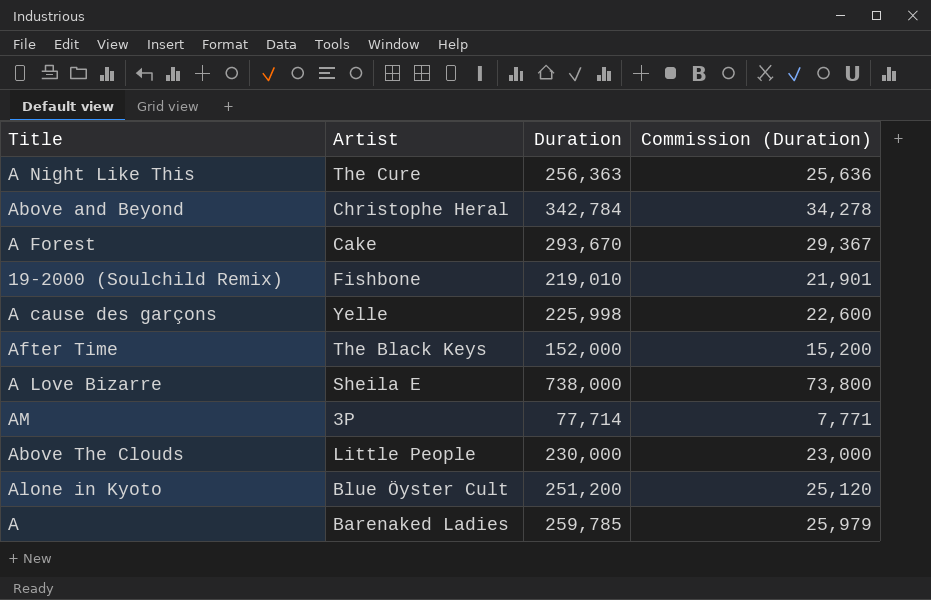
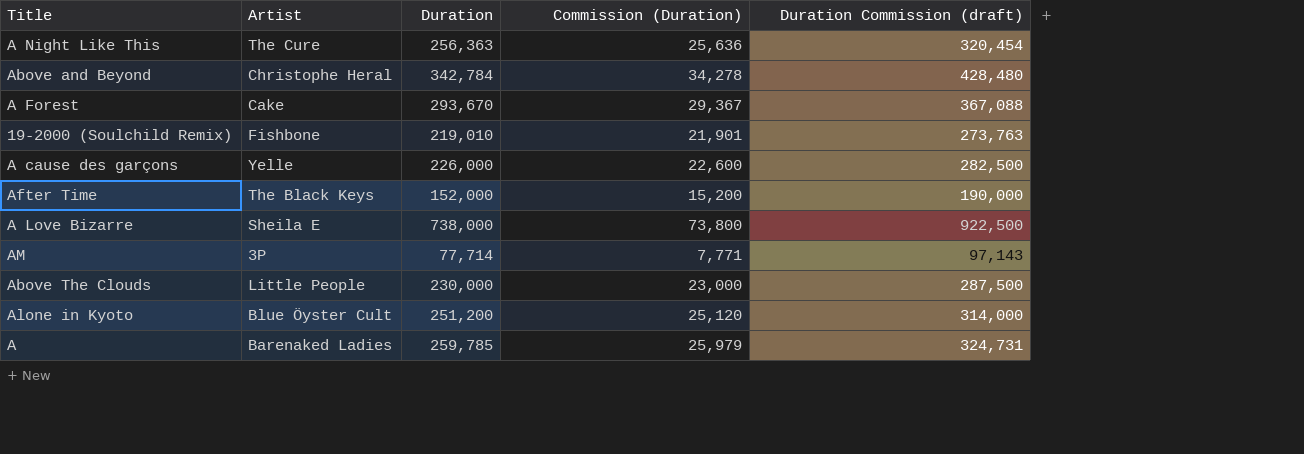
column Duration Commission (draft) | formula: none -> [Duration] * 1.25
A cause des garçons | Duration: 225,998 -> 226,000

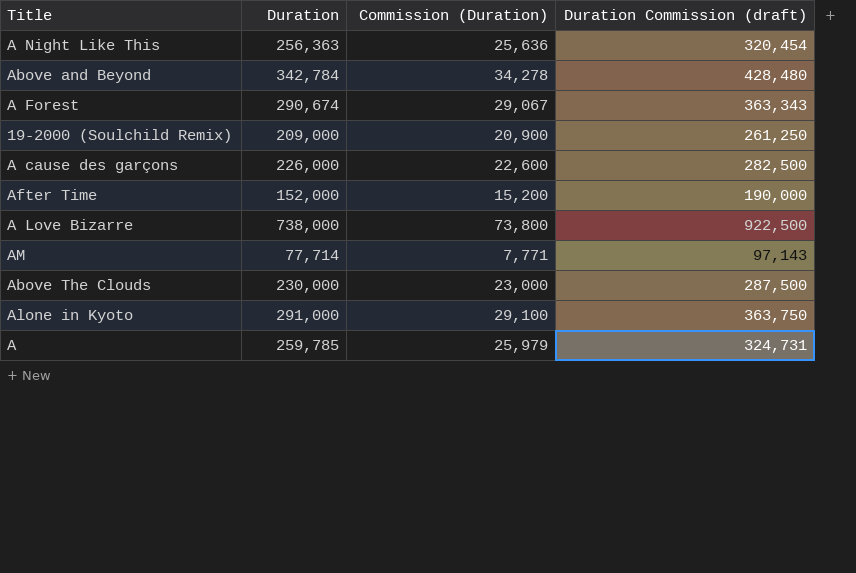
column Artist | position: 2 -> none
A Forest | Duration: 293,670 -> 290,674
A Forest | Commission (Duration): 29,367 -> 29,067
A Forest | Duration Commission (draft): 367,088 -> 363,343
19-2000 (Soulchild Remix) | Duration: 219,010 -> 209,000
19-2000 (Soulchild Remix) | Commission (Duration): 21,901 -> 20,900
19-2000 (Soulchild Remix) | Duration Commission (draft): 273,763 -> 261,250
Alone in Kyoto | Duration: 251,200 -> 291,000
Alone in Kyoto | Commission (Duration): 25,120 -> 29,100
Alone in Kyoto | Duration Commission (draft): 314,000 -> 363,750

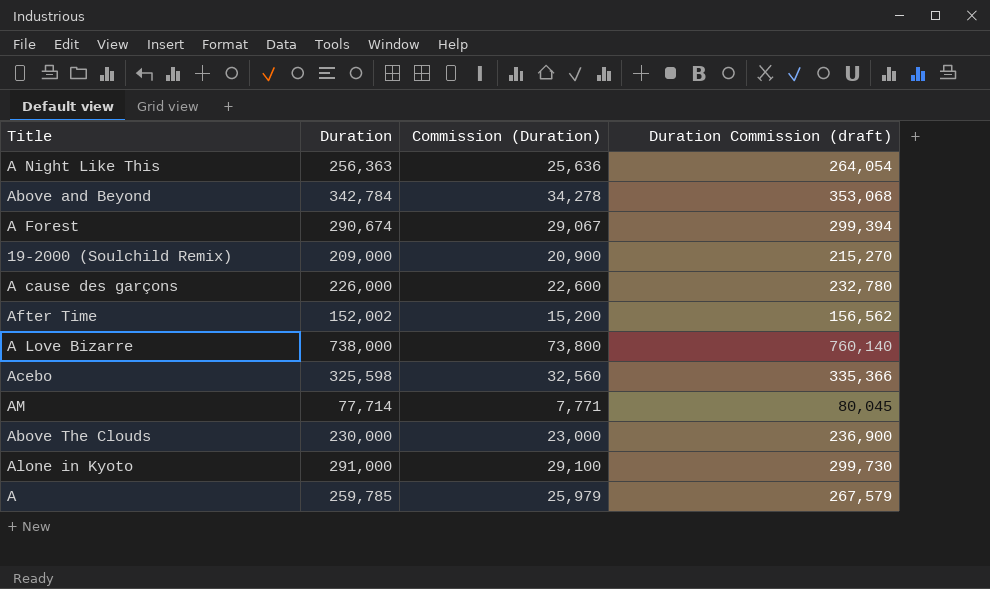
column Duration Commission (draft) | formula: [Duration] * 1.25 -> [Duration] * 1.03
After Time | Duration: 152,000 -> 152,002
row Acebo: none -> 325,598 | 32,560 | 335,366

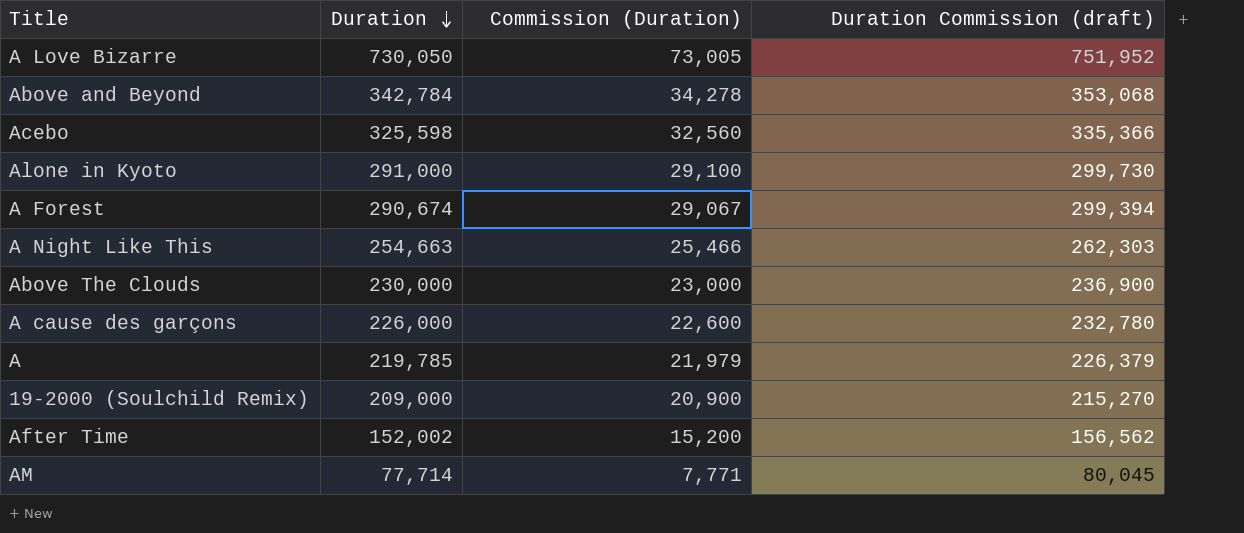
row order: none -> Duration descending
A Love Bizarre | Duration: 738,000 -> 730,050
A Love Bizarre | Commission (Duration): 73,800 -> 73,005
A Love Bizarre | Duration Commission (draft): 760,140 -> 751,952
A Night Like This | Duration: 256,363 -> 254,663
A Night Like This | Commission (Duration): 25,636 -> 25,466
A Night Like This | Duration Commission (draft): 264,054 -> 262,303
A | Duration: 259,785 -> 219,785
A | Commission (Duration): 25,979 -> 21,979
A | Duration Commission (draft): 267,579 -> 226,379

